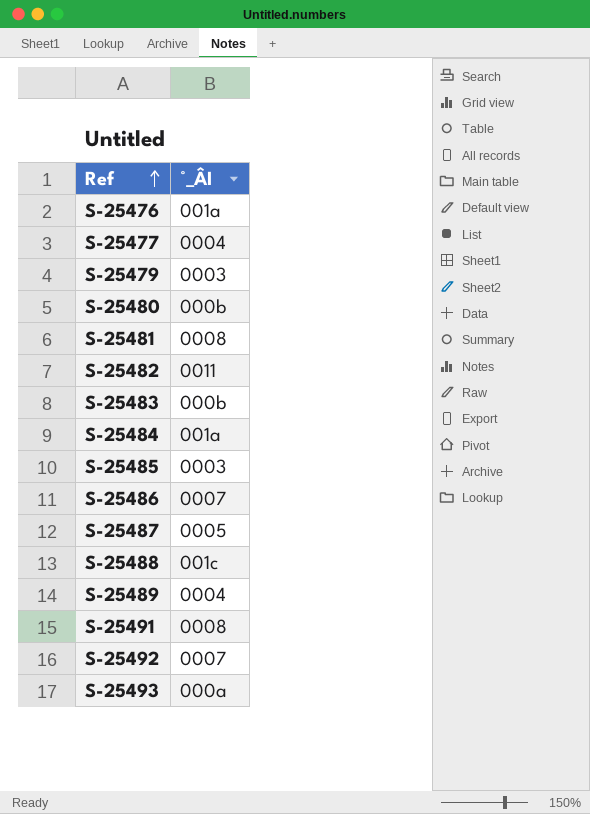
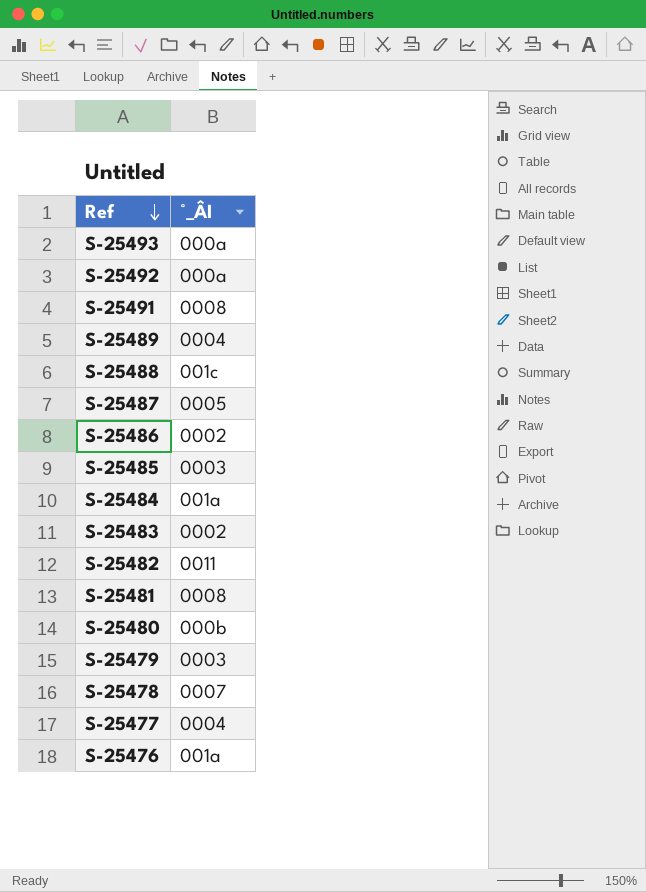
row order: Ref ascending -> Ref descending
S-25492 | °_ÂI: 0007 -> 000a
S-25486 | °_ÂI: 0007 -> 0002
S-25483 | °_ÂI: 000b -> 0002
row S-25478: none -> 0007

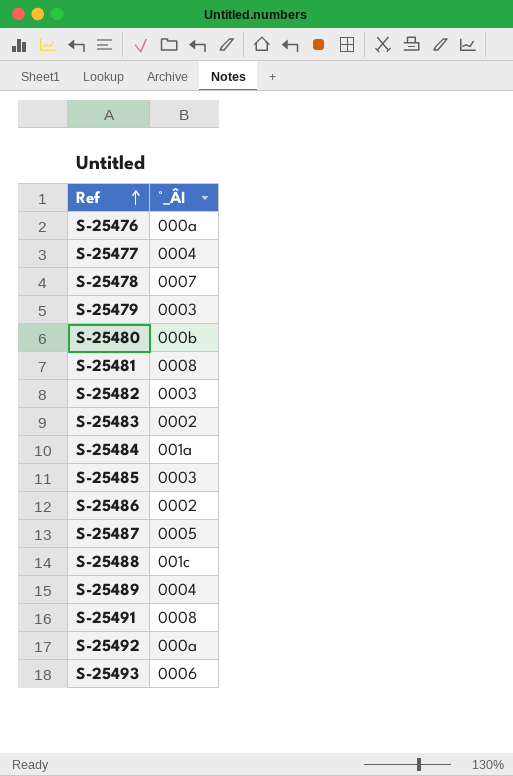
row order: Ref descending -> Ref ascending
S-25476 | °_ÂI: 001a -> 000a
S-25482 | °_ÂI: 0011 -> 0003
S-25493 | °_ÂI: 000a -> 0006

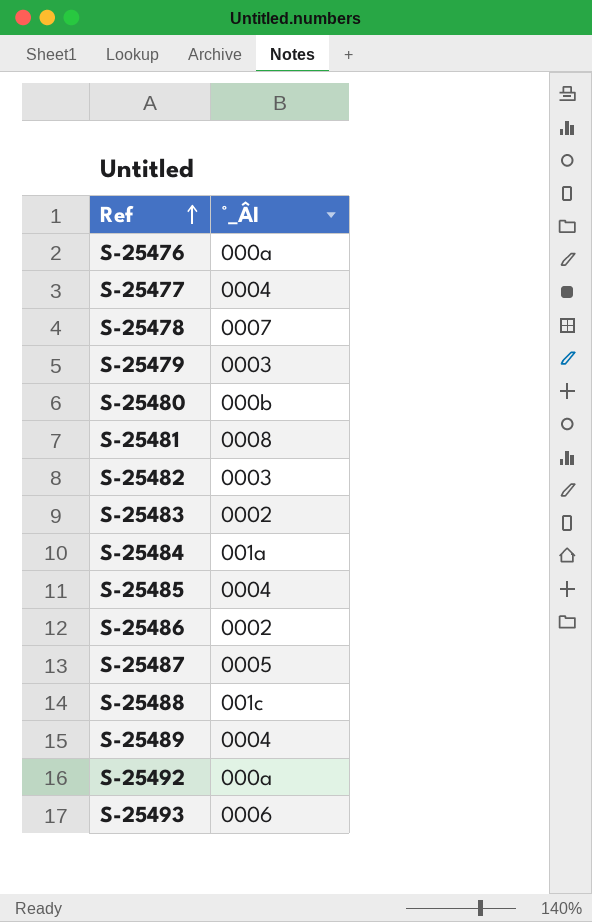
row S-25491: 0008 -> none
S-25485 | °_ÂI: 0003 -> 0004

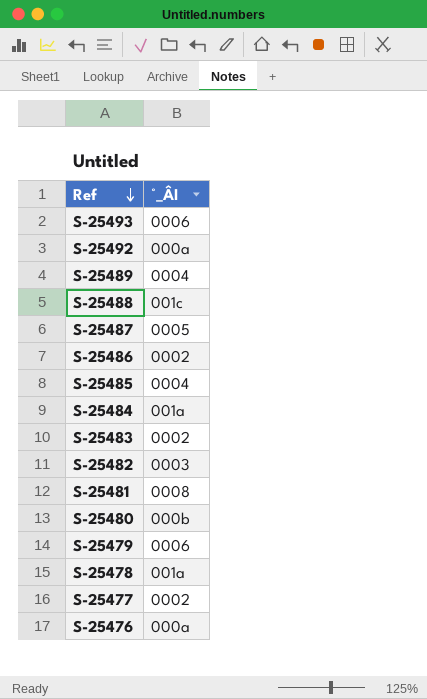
row order: Ref ascending -> Ref descending
S-25479 | °_ÂI: 0003 -> 0006
S-25478 | °_ÂI: 0007 -> 001a
S-25477 | °_ÂI: 0004 -> 0002

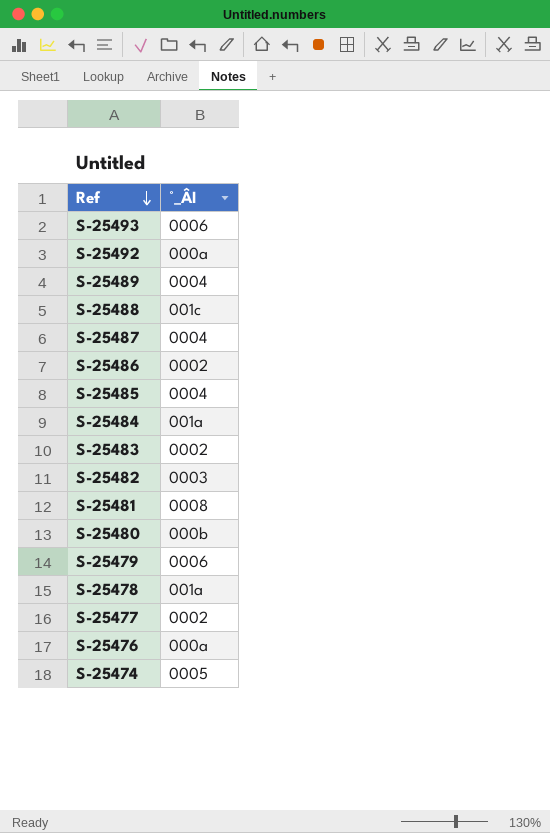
S-25487 | °_ÂI: 0005 -> 0004
row S-25474: none -> 0005

